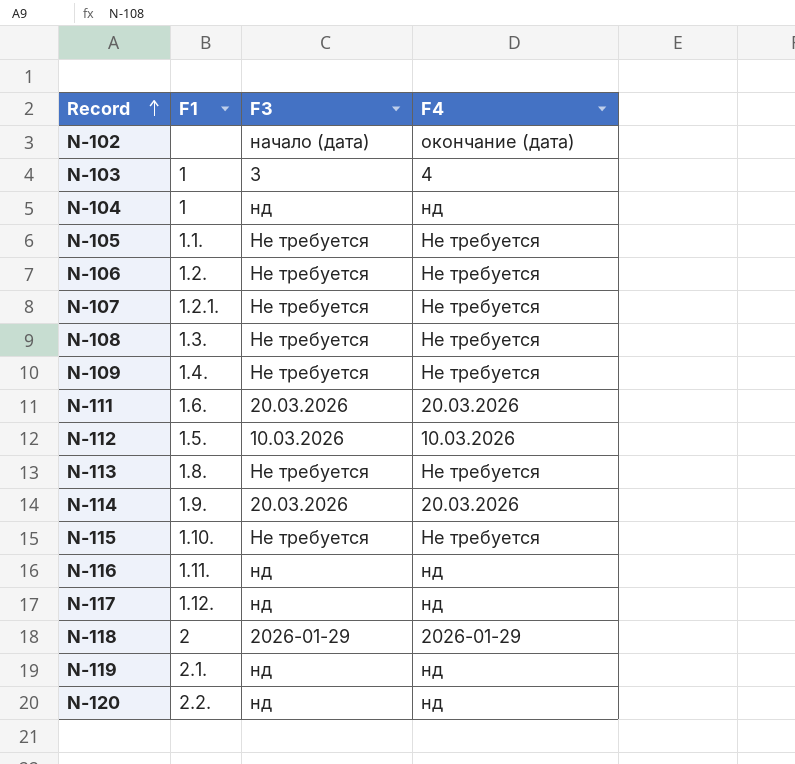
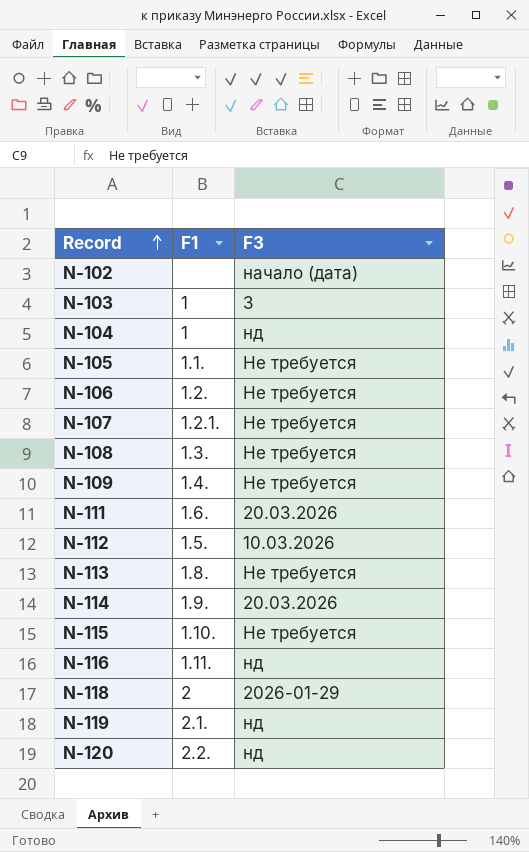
column F4 | position: 4 -> none
row N-117: 1.12. | нд | нд -> none

